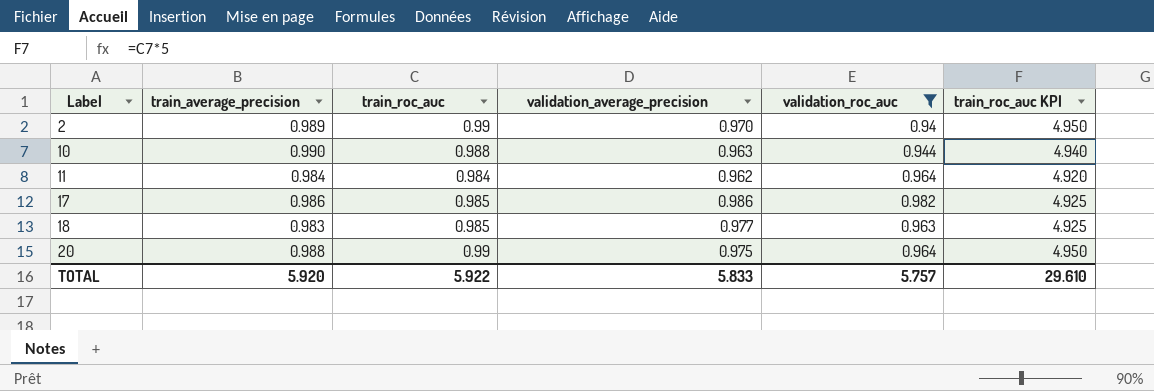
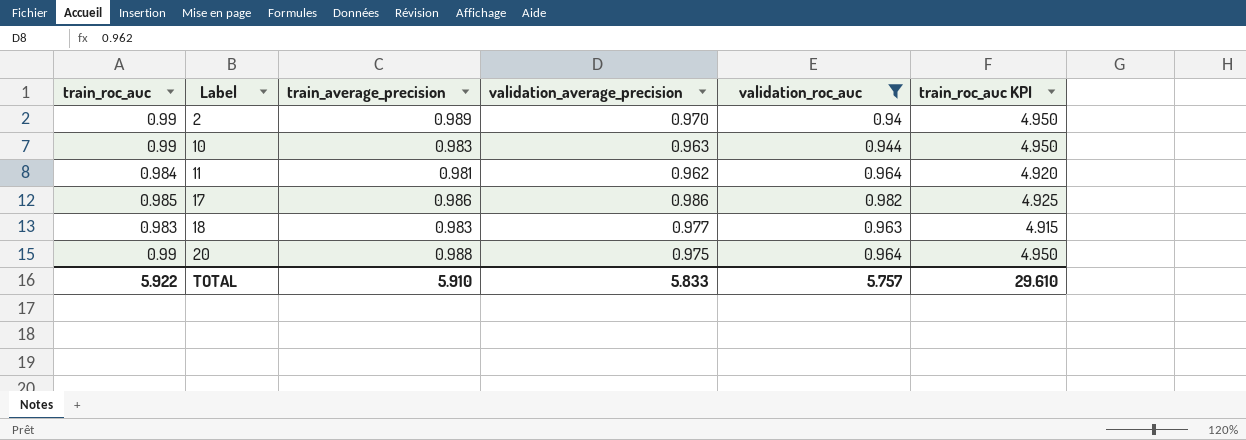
column train_roc_auc | position: 3 -> 1
10 | train_roc_auc: 0.988 -> 0.99
10 | train_average_precision: 0.990 -> 0.983
10 | train_roc_auc KPI: 4.940 -> 4.950
11 | train_average_precision: 0.984 -> 0.981
18 | train_roc_auc: 0.985 -> 0.983
18 | train_roc_auc KPI: 4.925 -> 4.915
TOTAL | train_average_precision: 5.920 -> 5.910

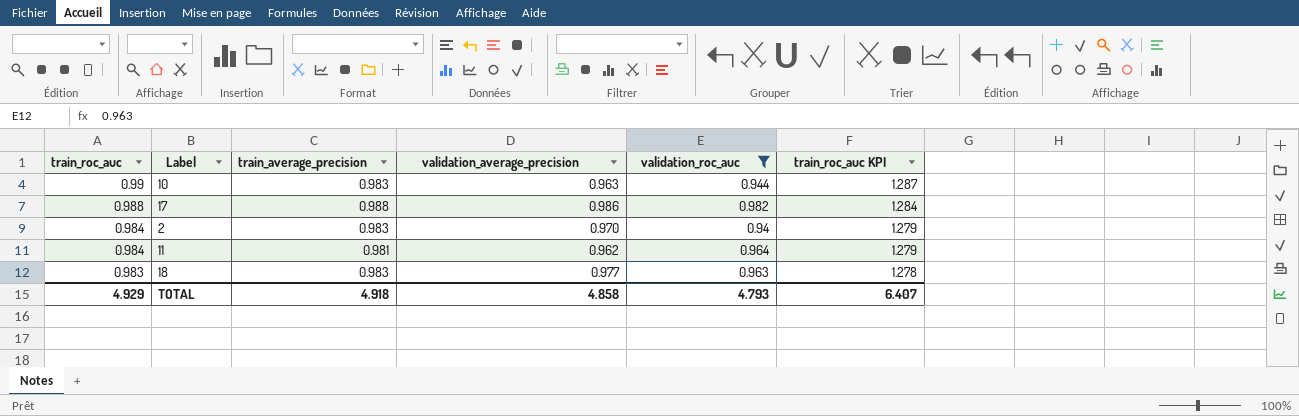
row order: Label ascending -> train_roc_auc descending
column train_roc_auc KPI | formula: [train_roc_auc] * 5 -> [train_roc_auc] * 1.3
row 20: 0.99 | 0.988 | 0.975 | 0.964 | 4.950 -> none
17 | train_roc_auc: 0.985 -> 0.988
17 | train_average_precision: 0.986 -> 0.988
2 | train_roc_auc: 0.99 -> 0.984
2 | train_average_precision: 0.989 -> 0.983
TOTAL | train_roc_auc: 5.922 -> 4.929
TOTAL | train_average_precision: 5.910 -> 4.918
TOTAL | validation_average_precision: 5.833 -> 4.858
TOTAL | validation_roc_auc: 5.757 -> 4.793
TOTAL | train_roc_auc KPI: 29.610 -> 6.407

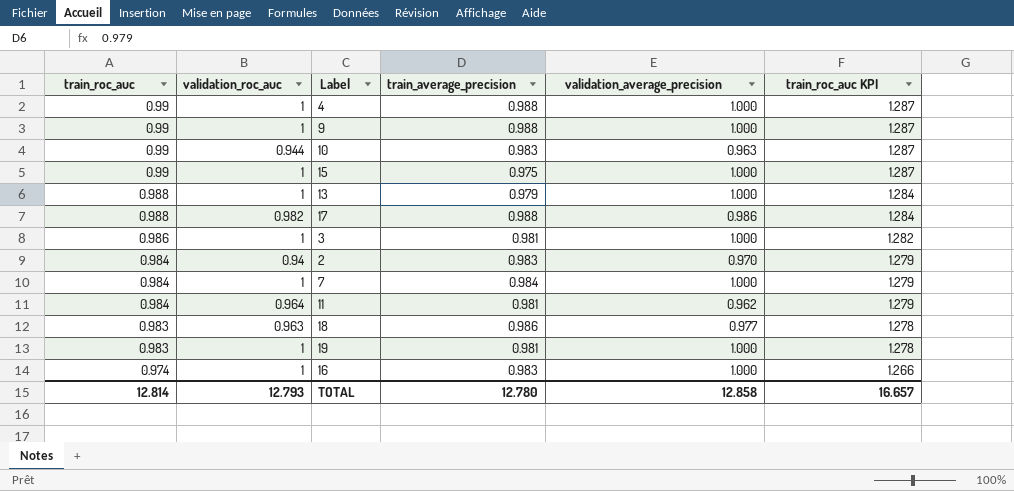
filter: validation_roc_auc != 1 -> none
column validation_roc_auc | position: 5 -> 2
18 | train_average_precision: 0.983 -> 0.986
TOTAL | train_roc_auc: 4.929 -> 12.814
TOTAL | validation_roc_auc: 4.793 -> 12.793
TOTAL | train_average_precision: 4.918 -> 12.780
TOTAL | validation_average_precision: 4.858 -> 12.858
TOTAL | train_roc_auc KPI: 6.407 -> 16.657

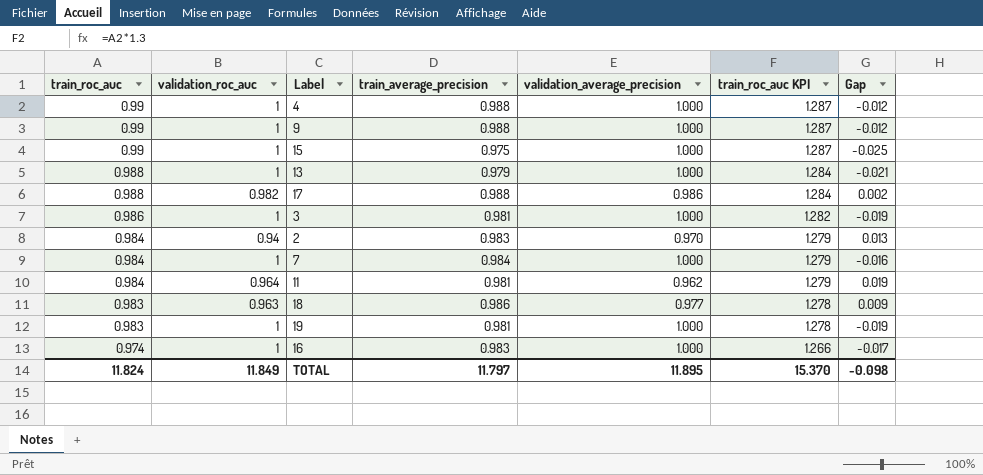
column Gap | formula: none -> [train_average_precision] - [validation_average_precision]
row 10: 0.99 | 0.944 | 0.983 | 0.963 | 1.287 -> none
TOTAL | train_roc_auc: 12.814 -> 11.824
TOTAL | validation_roc_auc: 12.793 -> 11.849
TOTAL | train_average_precision: 12.780 -> 11.797
TOTAL | validation_average_precision: 12.858 -> 11.895
TOTAL | train_roc_auc KPI: 16.657 -> 15.370

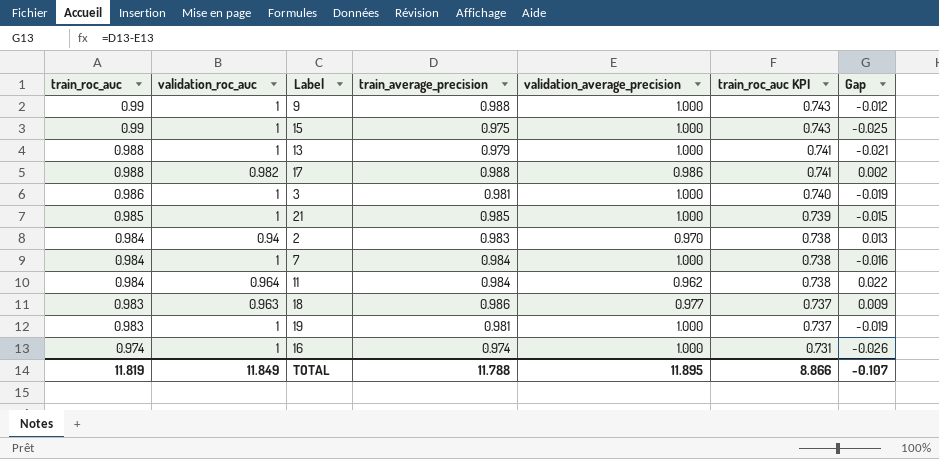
column train_roc_auc KPI | formula: [train_roc_auc] * 1.3 -> [train_roc_auc] * 0.75
row 4: 0.99 | 1 | 0.988 | 1.000 | 1.287 | -0.012 -> none
row 21: none -> 0.985 | 1 | 0.985 | 1.000 | 0.739 | -0.015
11 | train_average_precision: 0.981 -> 0.984
11 | Gap: 0.019 -> 0.022
16 | train_average_precision: 0.983 -> 0.974
16 | Gap: -0.017 -> -0.026
TOTAL | train_roc_auc: 11.824 -> 11.819
TOTAL | train_average_precision: 11.797 -> 11.788
TOTAL | train_roc_auc KPI: 15.370 -> 8.866
TOTAL | Gap: -0.098 -> -0.107

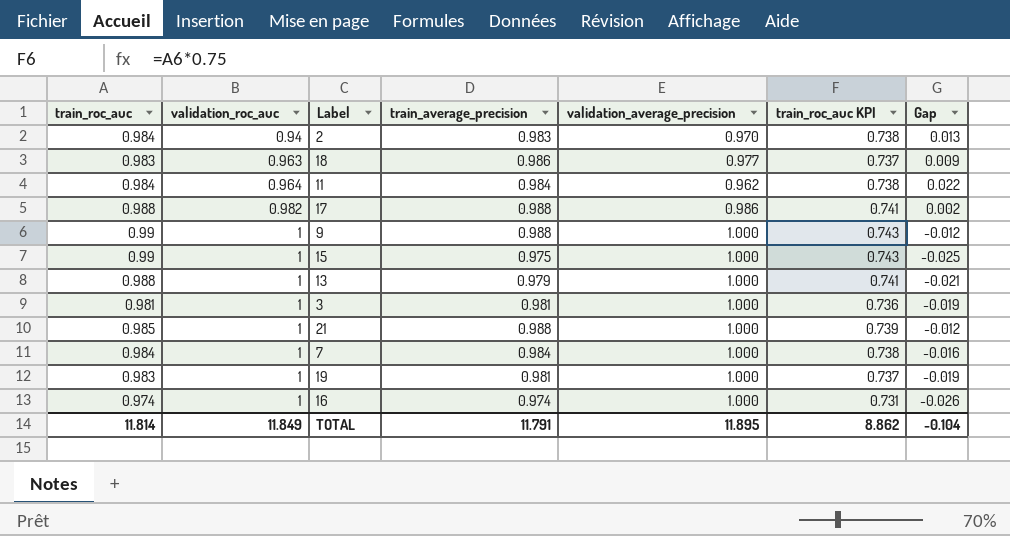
row order: train_roc_auc descending -> validation_roc_auc ascending
3 | train_roc_auc: 0.986 -> 0.981
3 | train_roc_auc KPI: 0.740 -> 0.736
21 | train_average_precision: 0.985 -> 0.988
21 | Gap: -0.015 -> -0.012
TOTAL | train_roc_auc: 11.819 -> 11.814
TOTAL | train_average_precision: 11.788 -> 11.791
TOTAL | train_roc_auc KPI: 8.866 -> 8.862
TOTAL | Gap: -0.107 -> -0.104

